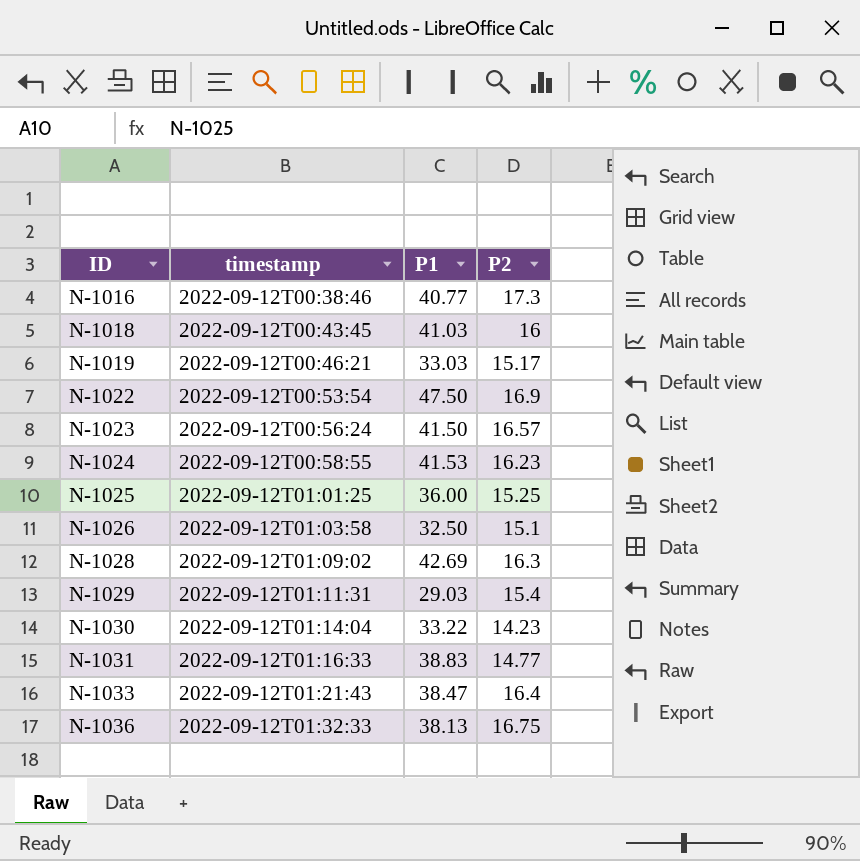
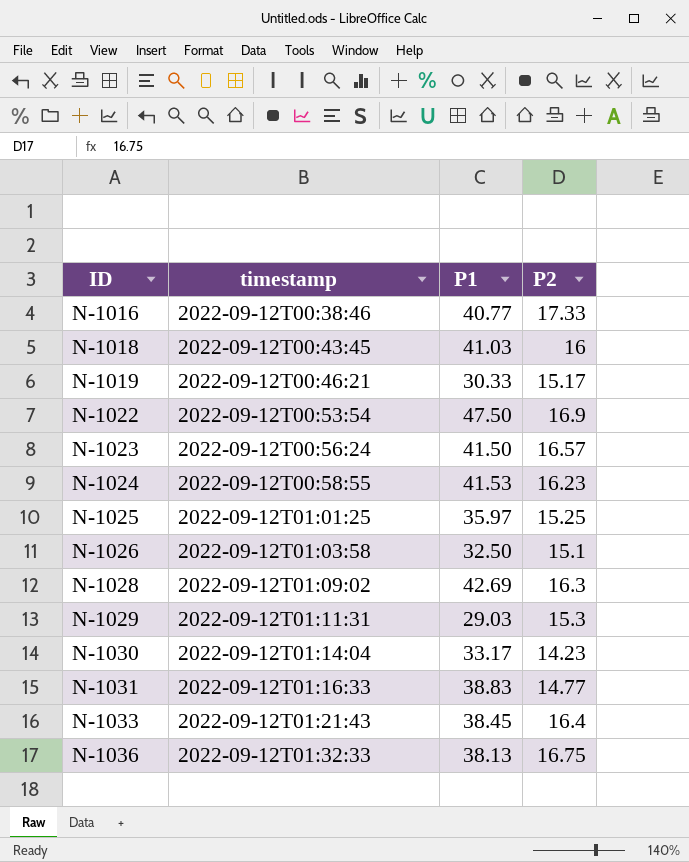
N-1016 | P2: 17.3 -> 17.33
N-1019 | P1: 33.03 -> 30.33
N-1025 | P1: 36.00 -> 35.97
N-1029 | P2: 15.4 -> 15.3
N-1030 | P1: 33.22 -> 33.17
N-1033 | P1: 38.47 -> 38.45

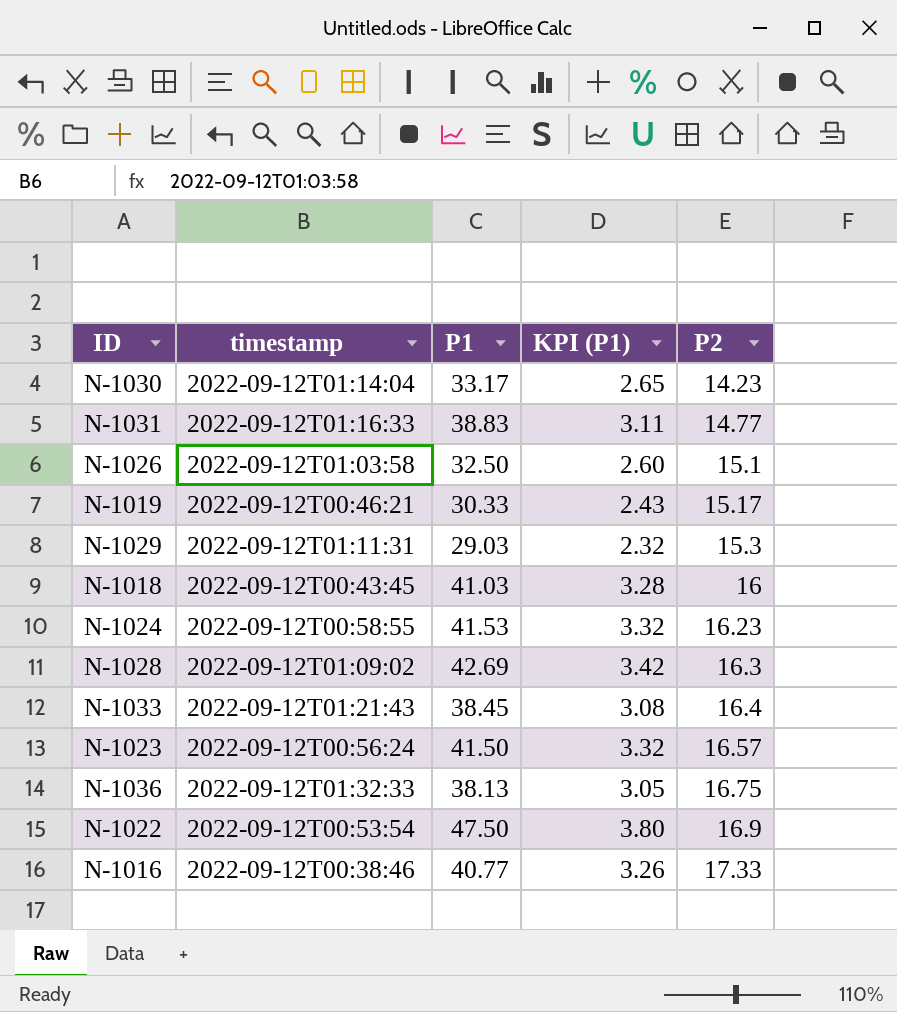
row order: ID ascending -> P2 ascending
column KPI (P1) | formula: none -> [P1] * 0.08
row N-1025: 2022-09-12T01:01:25 | 35.97 | 15.25 -> none

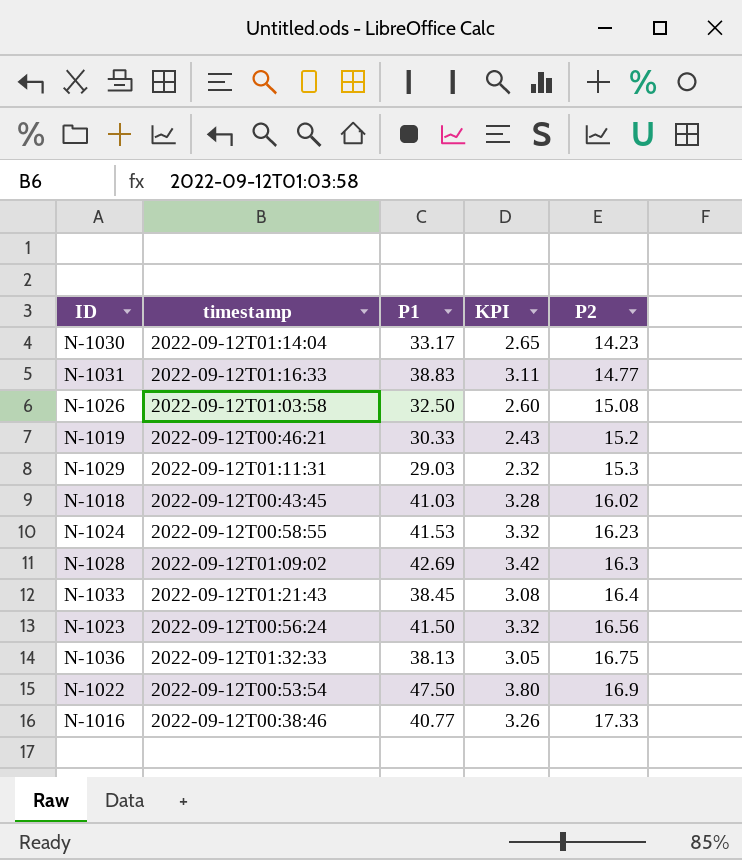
column name: KPI (P1) -> KPI
N-1026 | P2: 15.1 -> 15.08
N-1019 | P2: 15.17 -> 15.2
N-1018 | P2: 16 -> 16.02
N-1023 | P2: 16.57 -> 16.56

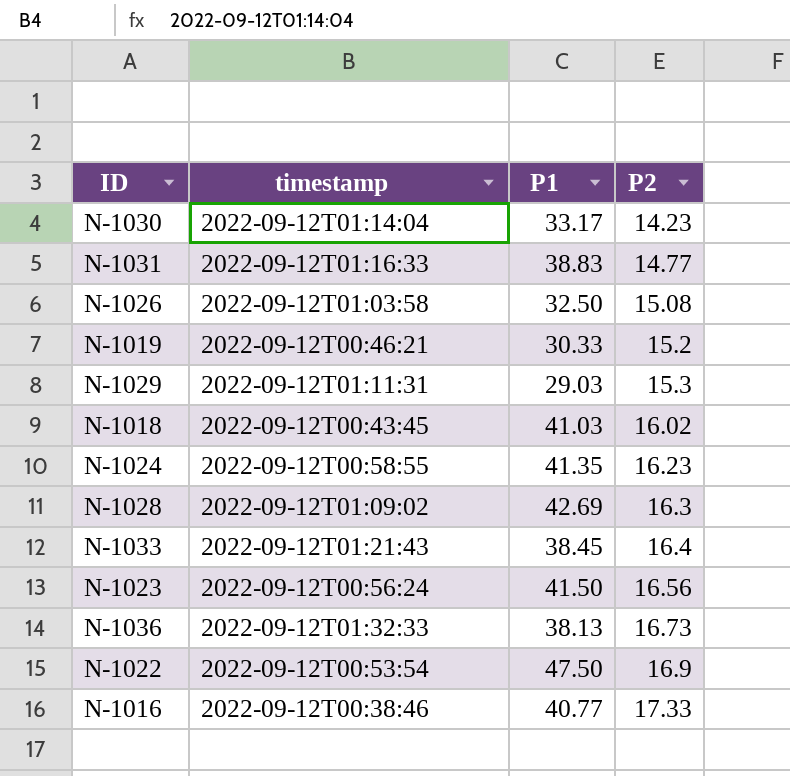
column KPI | formula: [P1] * 0.08 -> none
N-1024 | P1: 41.53 -> 41.35
N-1036 | P2: 16.75 -> 16.73

